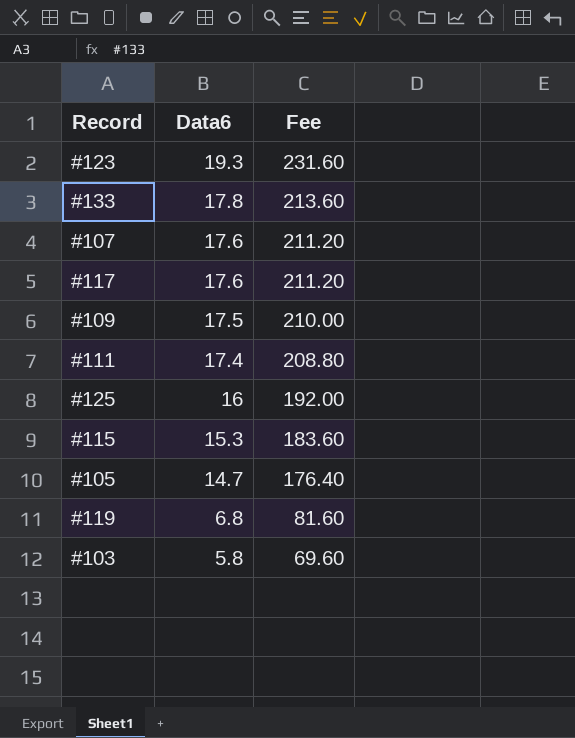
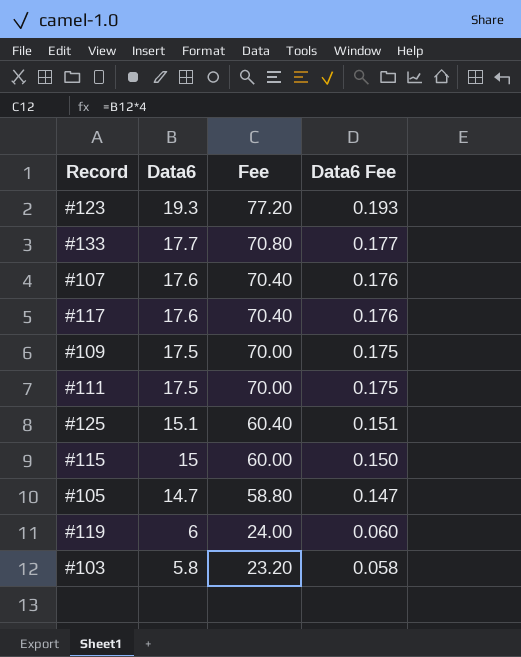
column Fee | formula: [Data6] * 12 -> [Data6] * 4
column Data6 Fee | formula: none -> [Data6] * 0.01
#133 | Data6: 17.8 -> 17.7
#111 | Data6: 17.4 -> 17.5
#125 | Data6: 16 -> 15.1
#115 | Data6: 15.3 -> 15
#119 | Data6: 6.8 -> 6

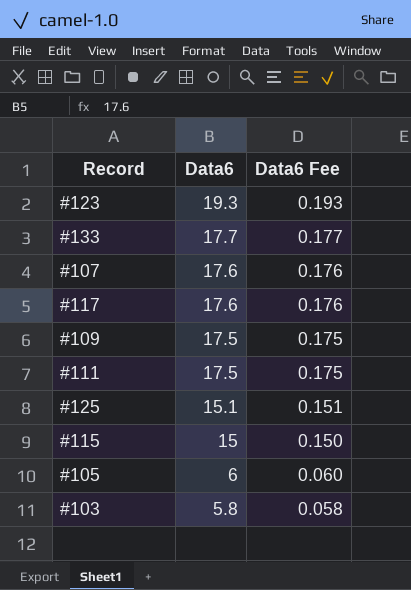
column Fee | formula: [Data6] * 4 -> none
row #119: 6 | 24.00 | 0.060 -> none
#105 | Data6: 14.7 -> 6
#105 | Data6 Fee: 0.147 -> 0.060

